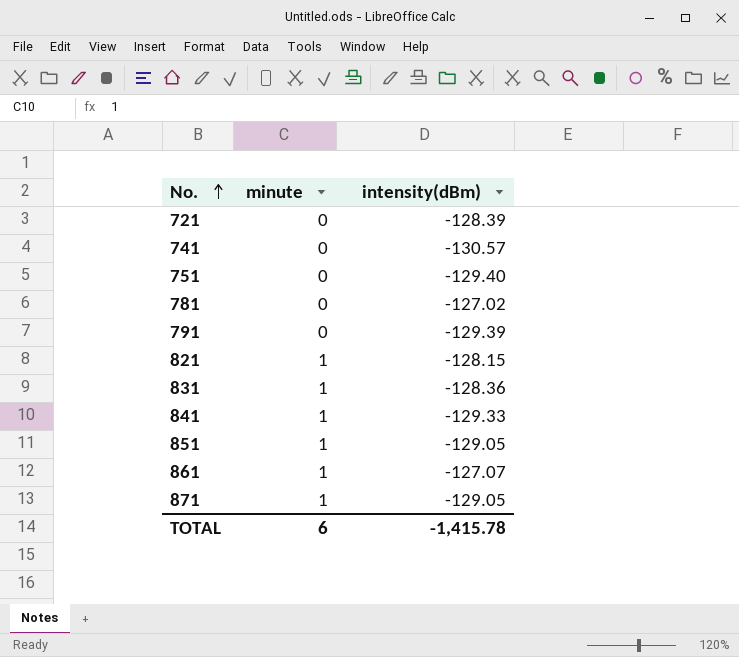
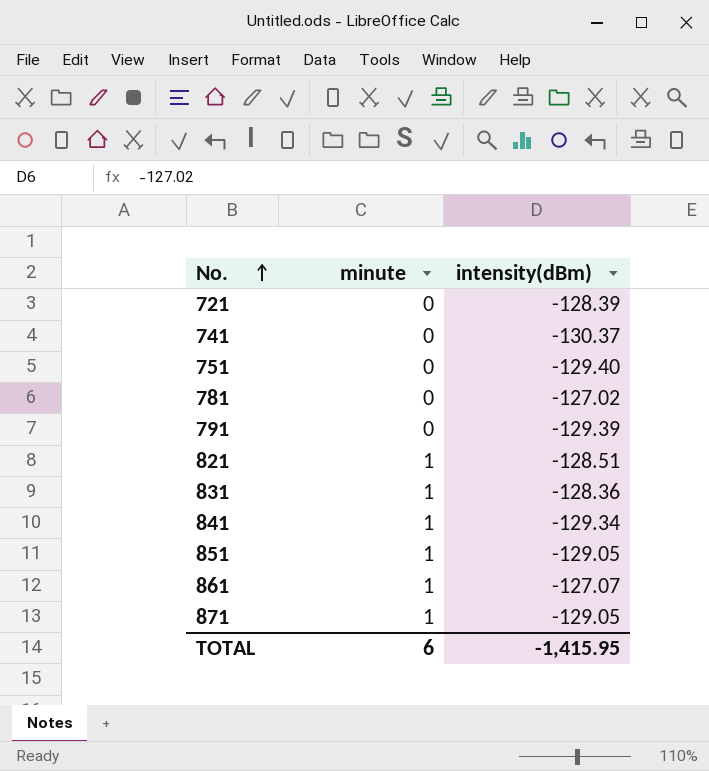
741 | intensity(dBm): -130.57 -> -130.37
821 | intensity(dBm): -128.15 -> -128.51
841 | intensity(dBm): -129.33 -> -129.34
TOTAL | intensity(dBm): -1,415.78 -> -1,415.95

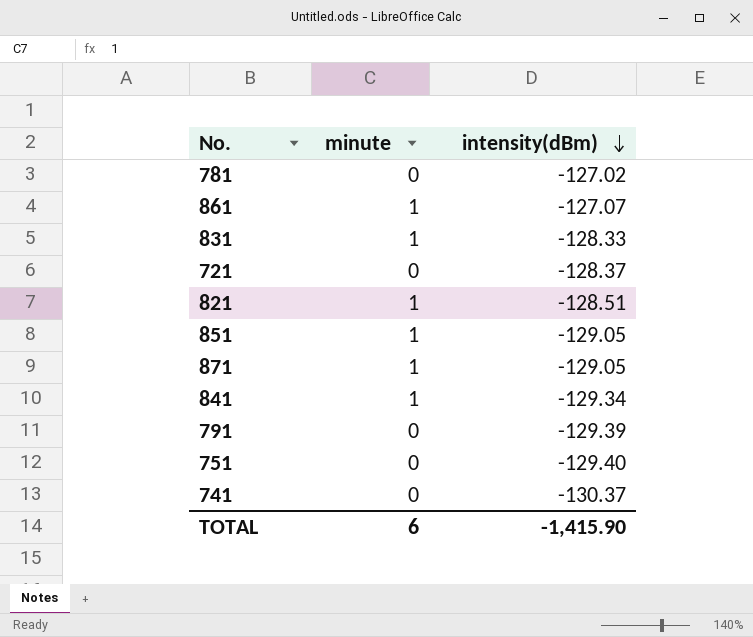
row order: No. ascending -> intensity(dBm) descending
831 | intensity(dBm): -128.36 -> -128.33
721 | intensity(dBm): -128.39 -> -128.37
TOTAL | intensity(dBm): -1,415.95 -> -1,415.90

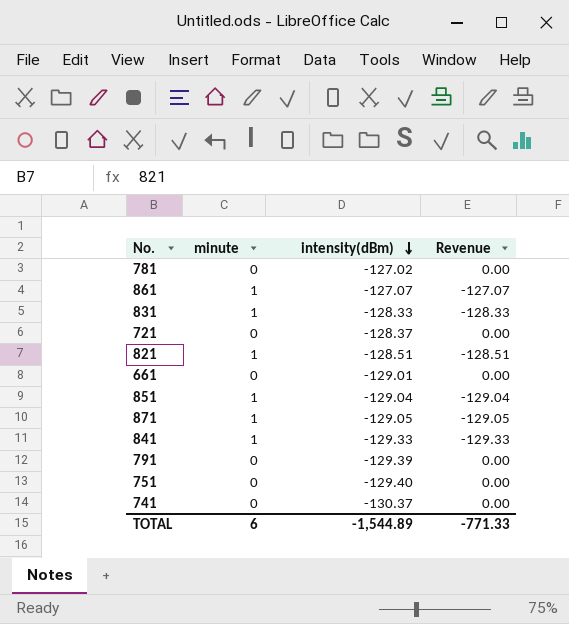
column Revenue | formula: none -> [minute] * [intensity(dBm)]
row 661: none -> 0 | -129.01 | 0.00
851 | intensity(dBm): -129.05 -> -129.04
841 | intensity(dBm): -129.34 -> -129.33
TOTAL | intensity(dBm): -1,415.90 -> -1,544.89

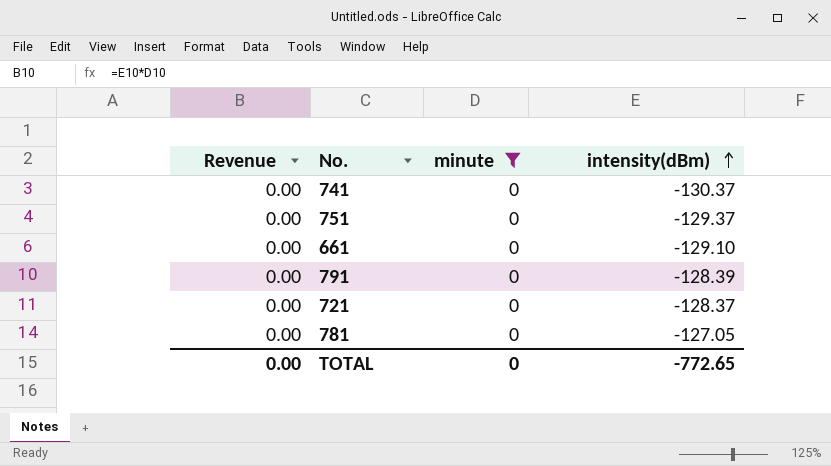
filter: none -> minute = 0
row order: intensity(dBm) descending -> intensity(dBm) ascending
column Revenue | position: 4 -> 1
751 | intensity(dBm): -129.40 -> -129.37
661 | intensity(dBm): -129.01 -> -129.10
791 | intensity(dBm): -129.39 -> -128.39
781 | intensity(dBm): -127.02 -> -127.05
TOTAL | Revenue: -771.33 -> 0.00
TOTAL | minute: 6 -> 0
TOTAL | intensity(dBm): -1,544.89 -> -772.65

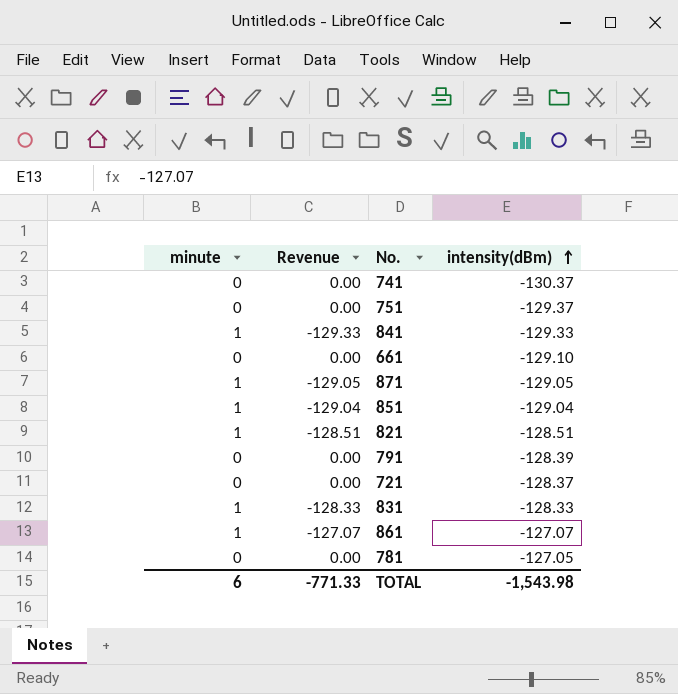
filter: minute = 0 -> none
column minute | position: 3 -> 1
TOTAL | minute: 0 -> 6
TOTAL | Revenue: 0.00 -> -771.33
TOTAL | intensity(dBm): -772.65 -> -1,543.98

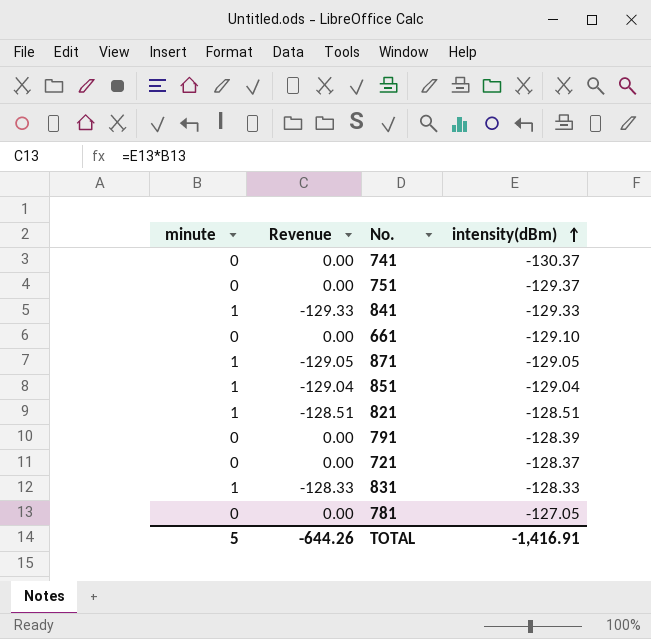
row 861: 1 | -127.07 | -127.07 -> none
TOTAL | minute: 6 -> 5
TOTAL | Revenue: -771.33 -> -644.26
TOTAL | intensity(dBm): -1,543.98 -> -1,416.91

